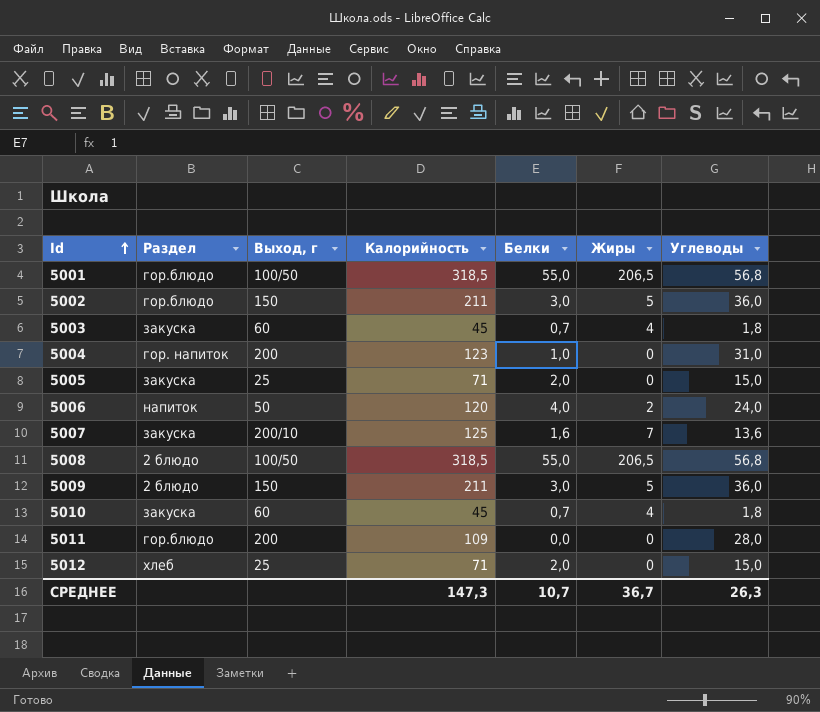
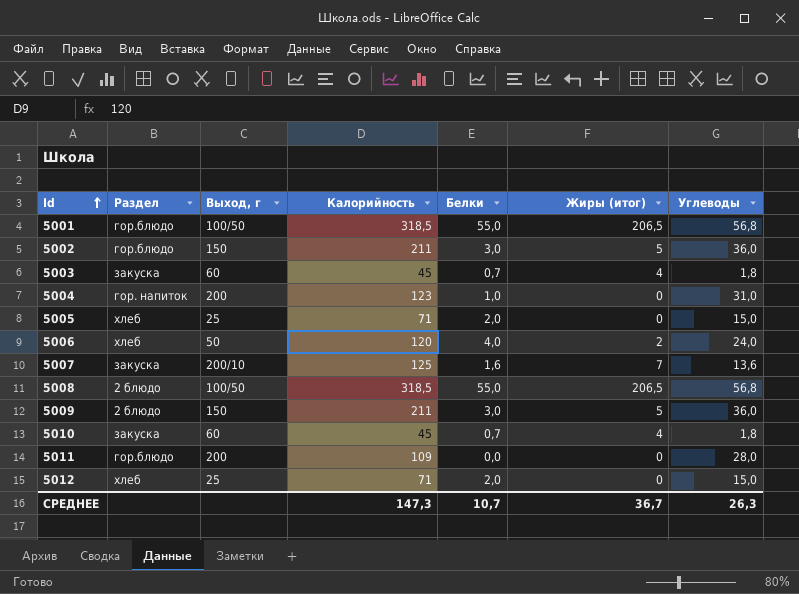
column name: Жиры -> Жиры (итог)
5005 | Раздел: закуска -> хлеб
5006 | Раздел: напиток -> хлеб

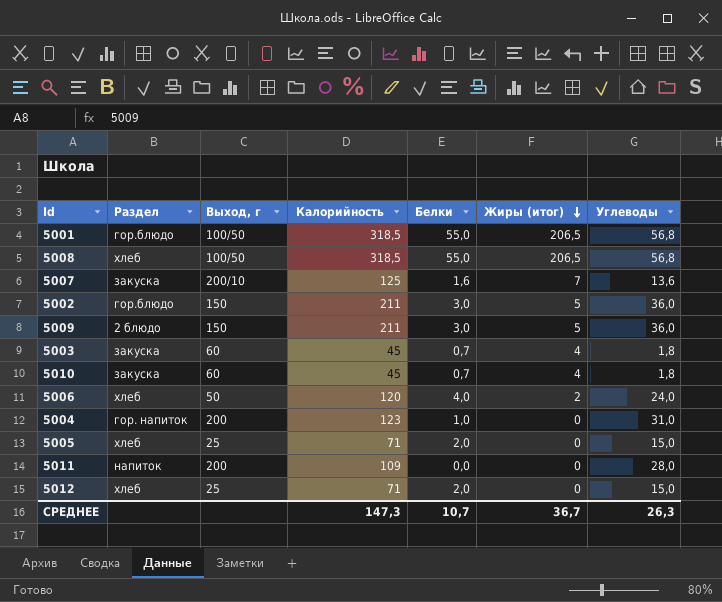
row order: Id ascending -> Жиры (итог) descending
5008 | Раздел: 2 блюдо -> хлеб
5011 | Раздел: гор.блюдо -> напиток

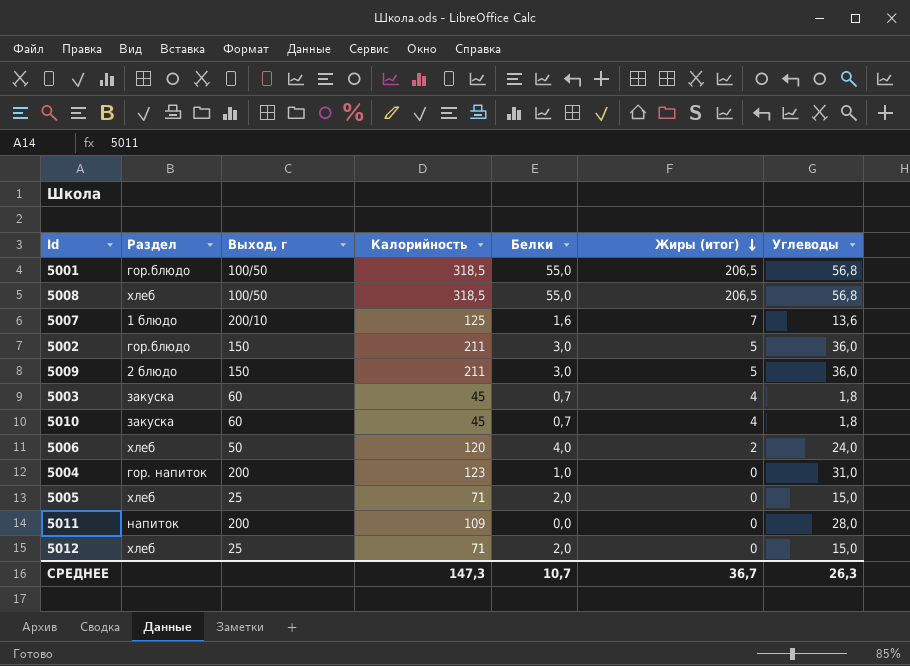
5007 | Раздел: закуска -> 1 блюдо

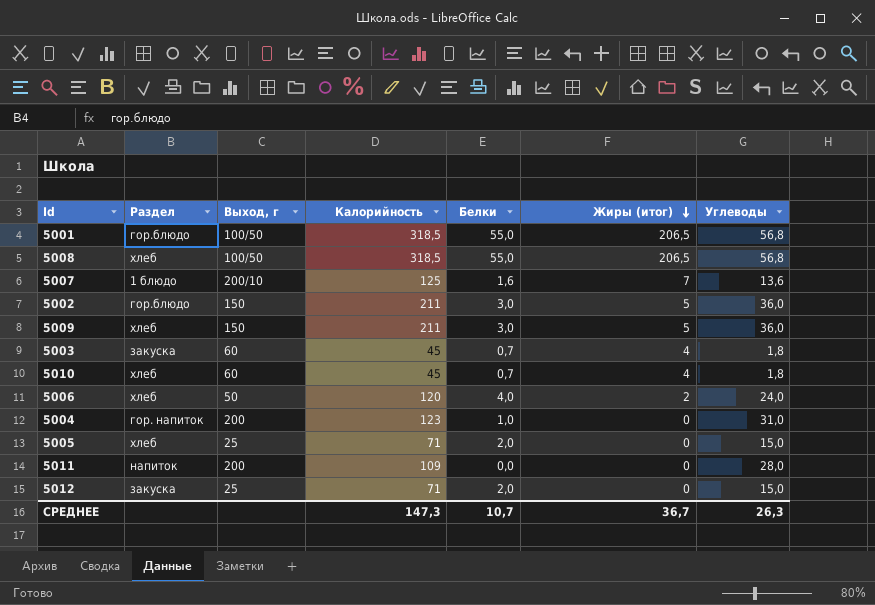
5009 | Раздел: 2 блюдо -> хлеб
5010 | Раздел: закуска -> хлеб
5012 | Раздел: хлеб -> закуска

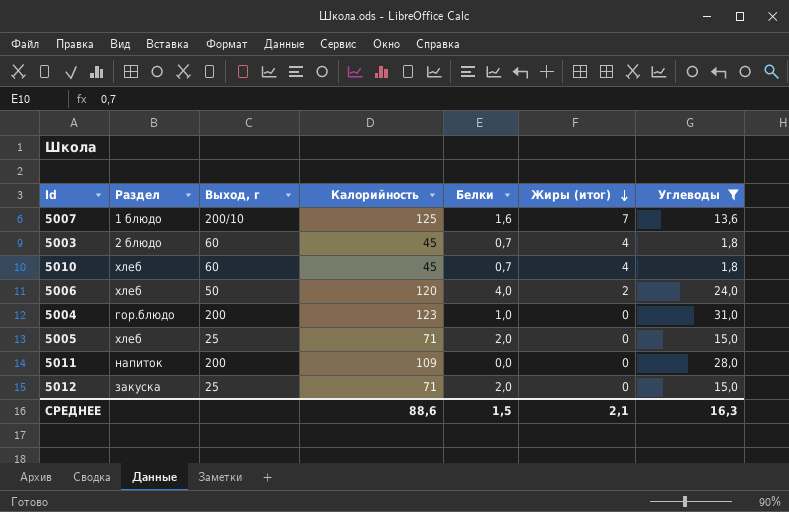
filter: none -> Углеводы <= 31,0
5003 | Раздел: закуска -> 2 блюдо
5004 | Раздел: гор. напиток -> гор.блюдо
СРЕДНЕЕ | Калорийность: 147,3 -> 88,6
СРЕДНЕЕ | Белки: 10,7 -> 1,5
СРЕДНЕЕ | Жиры (итог): 36,7 -> 2,1
СРЕДНЕЕ | Углеводы: 26,3 -> 16,3

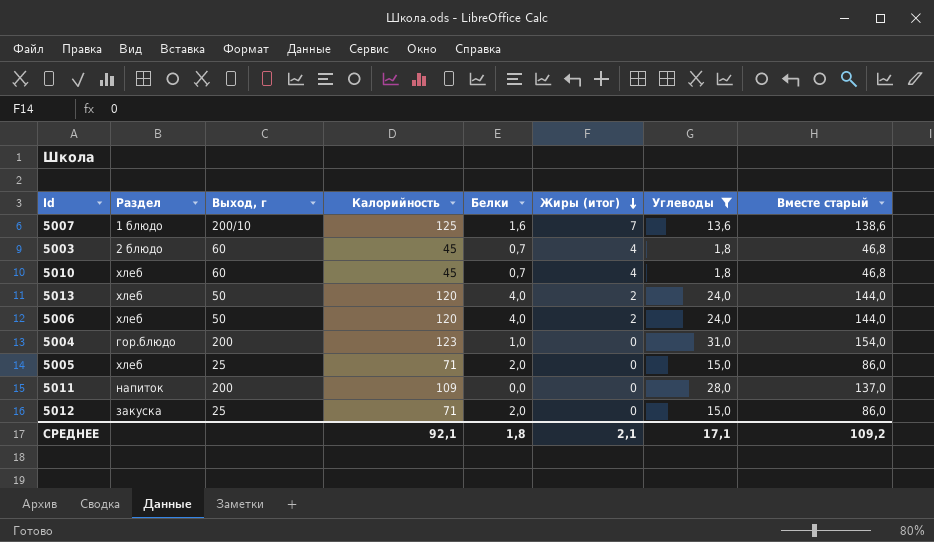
column Вместе старый | formula: none -> [Калорийность] + [Углеводы]
row 5013: none -> хлеб | 50 | 120 | 4,0 | 2 | 24,0 | 144,0
СРЕДНЕЕ | Калорийность: 88,6 -> 92,1
СРЕДНЕЕ | Белки: 1,5 -> 1,8
СРЕДНЕЕ | Углеводы: 16,3 -> 17,1

